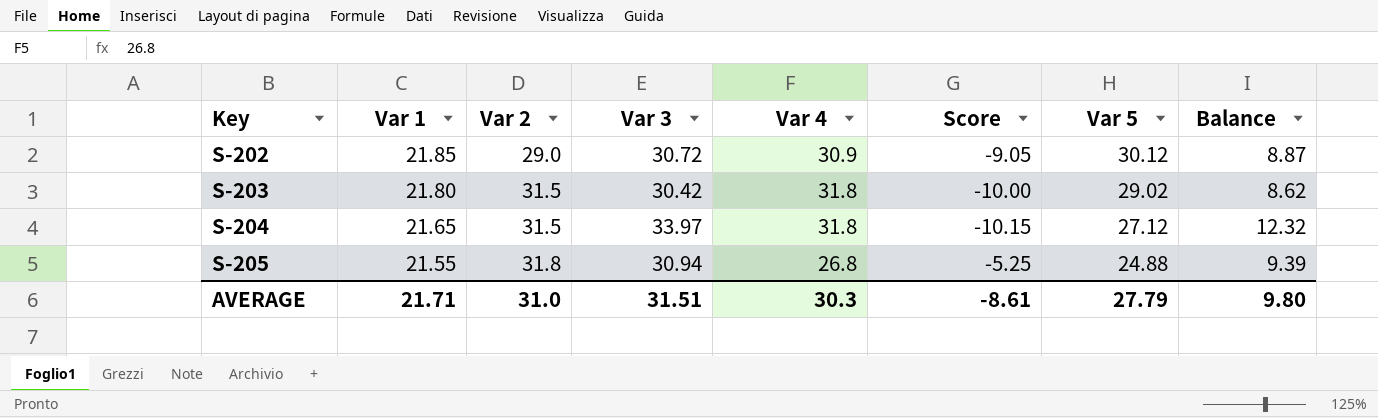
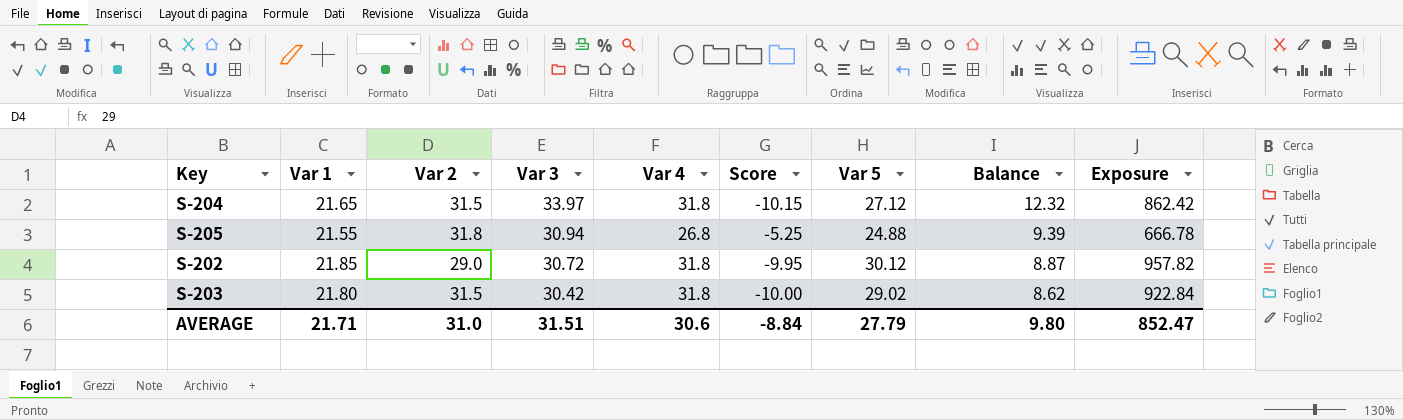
row order: Key ascending -> Var 3 descending
column Exposure | formula: none -> [Var 4] * [Var 5]
S-202 | Var 4: 30.9 -> 31.8
S-202 | Score: -9.05 -> -9.95
AVERAGE | Var 4: 30.3 -> 30.6
AVERAGE | Score: -8.61 -> -8.84

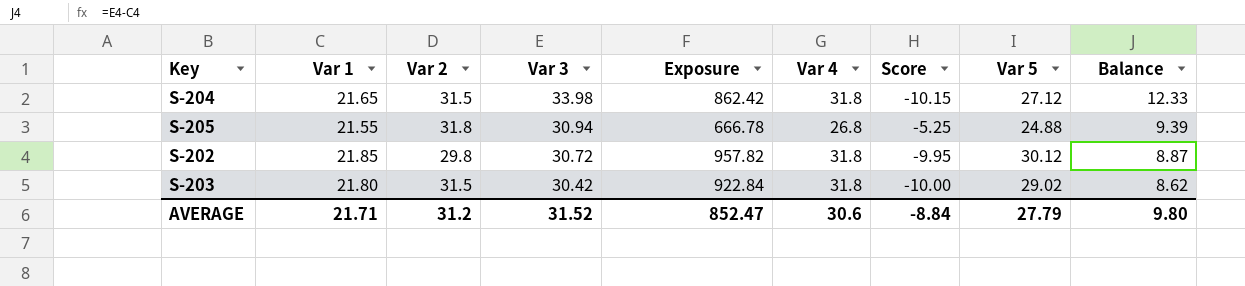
column Exposure | position: 9 -> 5
S-204 | Var 3: 33.97 -> 33.98
S-204 | Balance: 12.32 -> 12.33
S-202 | Var 2: 29.0 -> 29.8
AVERAGE | Var 2: 31.0 -> 31.2
AVERAGE | Var 3: 31.51 -> 31.52

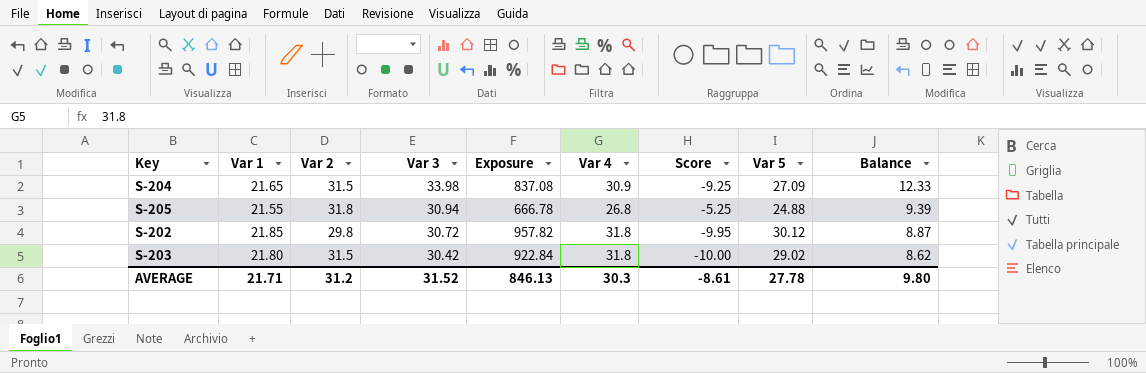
S-204 | Exposure: 862.42 -> 837.08
S-204 | Var 4: 31.8 -> 30.9
S-204 | Score: -10.15 -> -9.25
S-204 | Var 5: 27.12 -> 27.09
AVERAGE | Exposure: 852.47 -> 846.13
AVERAGE | Var 4: 30.6 -> 30.3
AVERAGE | Score: -8.84 -> -8.61
AVERAGE | Var 5: 27.79 -> 27.78

